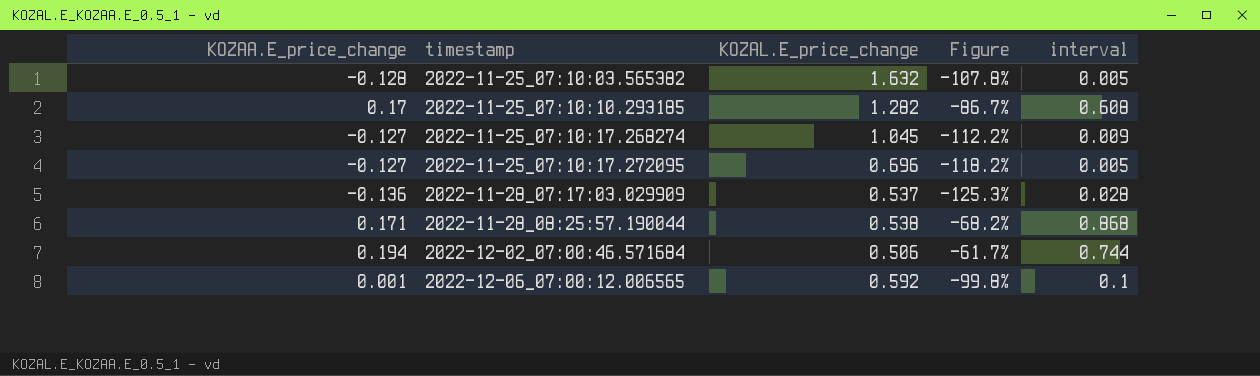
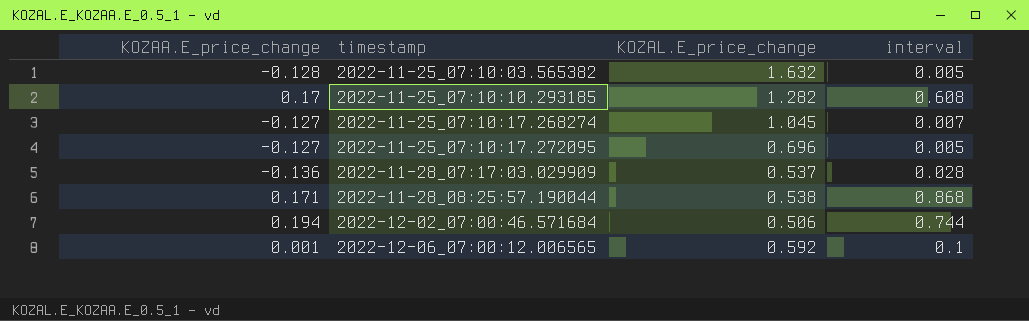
column Figure | formula: ([KOZAA.E_price_change] - [KOZAL.E_price_change]) / [KOZAL.E_price_change] -> none
2022-11-25_07:10:17.268274 | interval: 0.009 -> 0.007

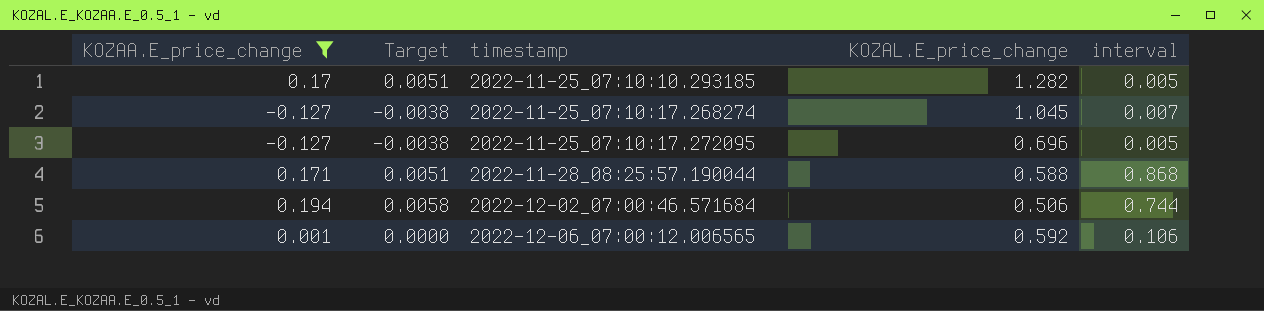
filter: none -> KOZAA.E_price_change >= -0.127
column Target | formula: none -> [KOZAA.E_price_change] * 0.03
2022-11-25_07:10:10.293185 | interval: 0.608 -> 0.005
2022-11-28_08:25:57.190044 | KOZAL.E_price_change: 0.538 -> 0.588
2022-12-06_07:00:12.006565 | interval: 0.1 -> 0.106

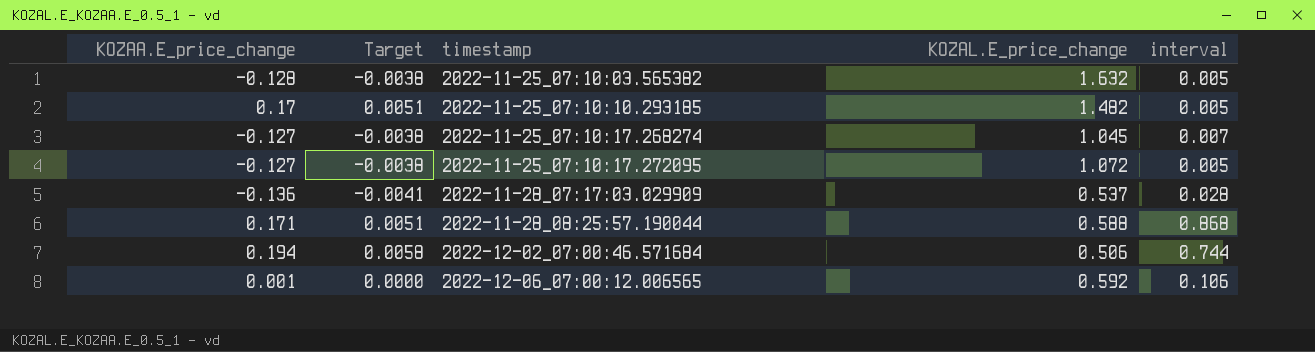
filter: KOZAA.E_price_change >= -0.127 -> none
2022-11-25_07:10:10.293185 | KOZAL.E_price_change: 1.282 -> 1.482
2022-11-25_07:10:17.272095 | KOZAL.E_price_change: 0.696 -> 1.072

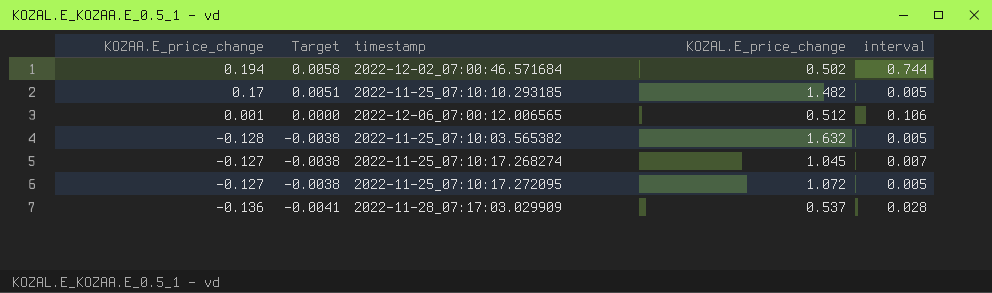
row order: timestamp ascending -> Target descending
row 2022-11-28_08:25:57.190044: 0.171 | 0.0051 | 0.588 | 0.868 -> none
2022-12-02_07:00:46.571684 | KOZAL.E_price_change: 0.506 -> 0.502
2022-12-06_07:00:12.006565 | KOZAL.E_price_change: 0.592 -> 0.512

